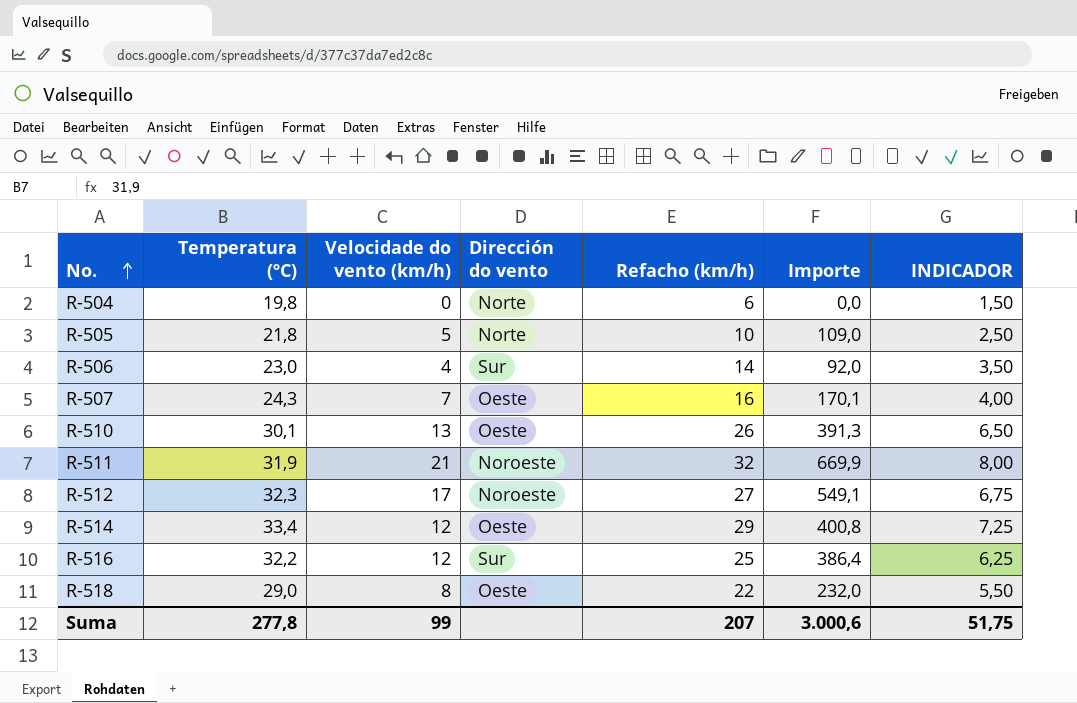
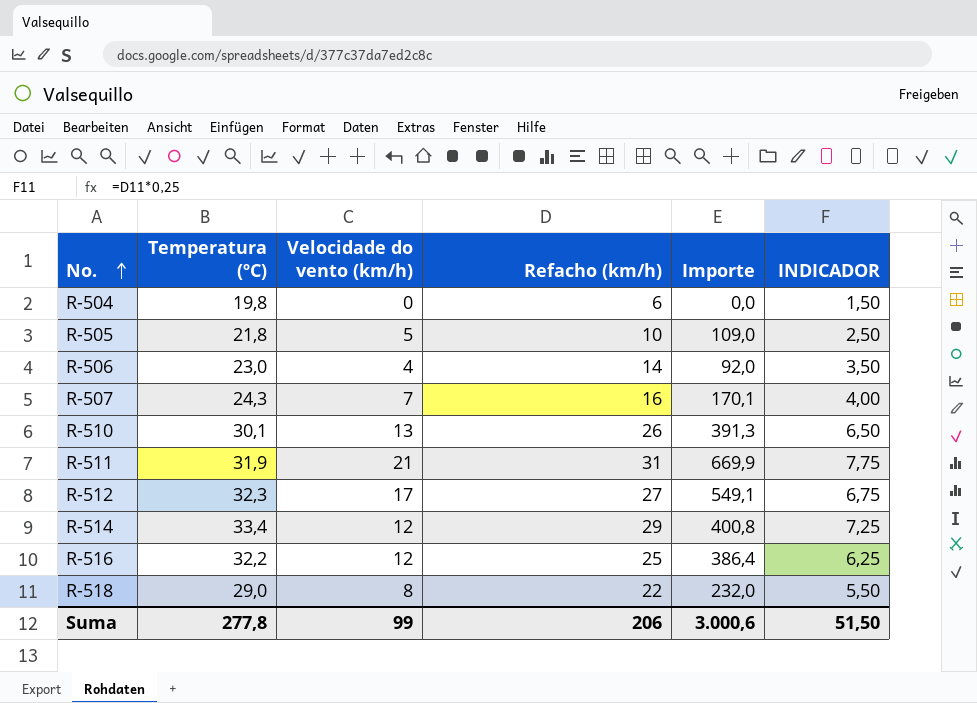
column Dirección do vento | position: 4 -> none
R-511 | Refacho (km/h): 32 -> 31
R-511 | INDICADOR: 8,00 -> 7,75
Suma | Refacho (km/h): 207 -> 206
Suma | INDICADOR: 51,75 -> 51,50

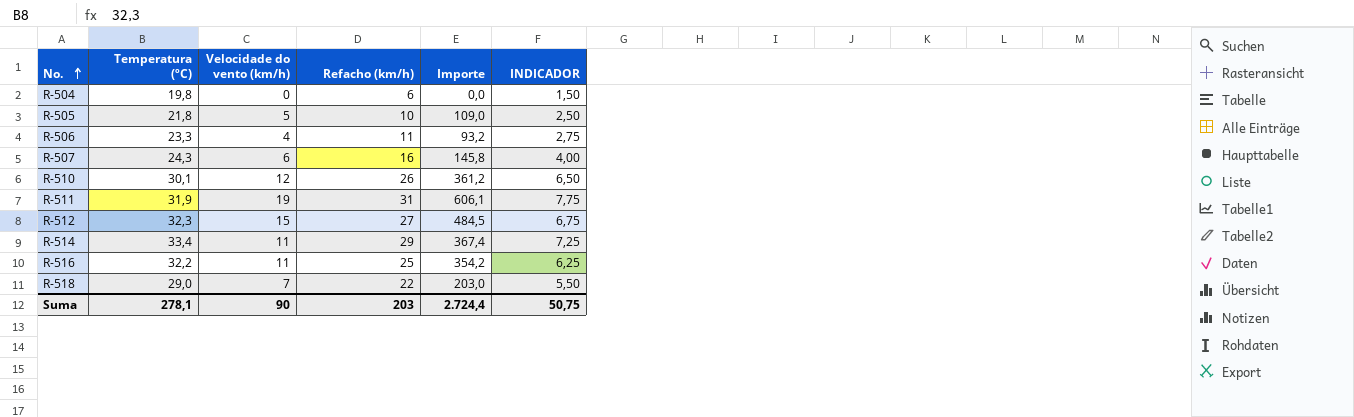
R-506 | Temperatura (ºC): 23,0 -> 23,3
R-506 | Refacho (km/h): 14 -> 11
R-506 | Importe: 92,0 -> 93,2
R-506 | INDICADOR: 3,50 -> 2,75
R-507 | Velocidade do vento (km/h): 7 -> 6
R-507 | Importe: 170,1 -> 145,8
R-510 | Velocidade do vento (km/h): 13 -> 12
R-510 | Importe: 391,3 -> 361,2
R-511 | Velocidade do vento (km/h): 21 -> 19
R-511 | Importe: 669,9 -> 606,1
R-512 | Velocidade do vento (km/h): 17 -> 15
R-512 | Importe: 549,1 -> 484,5
R-514 | Velocidade do vento (km/h): 12 -> 11
R-514 | Importe: 400,8 -> 367,4
R-516 | Velocidade do vento (km/h): 12 -> 11
R-516 | Importe: 386,4 -> 354,2
R-518 | Velocidade do vento (km/h): 8 -> 7
R-518 | Importe: 232,0 -> 203,0
Suma | Temperatura (ºC): 277,8 -> 278,1
Suma | Velocidade do vento (km/h): 99 -> 90
Suma | Refacho (km/h): 206 -> 203
Suma | Importe: 3.000,6 -> 2.724,4
Suma | INDICADOR: 51,50 -> 50,75

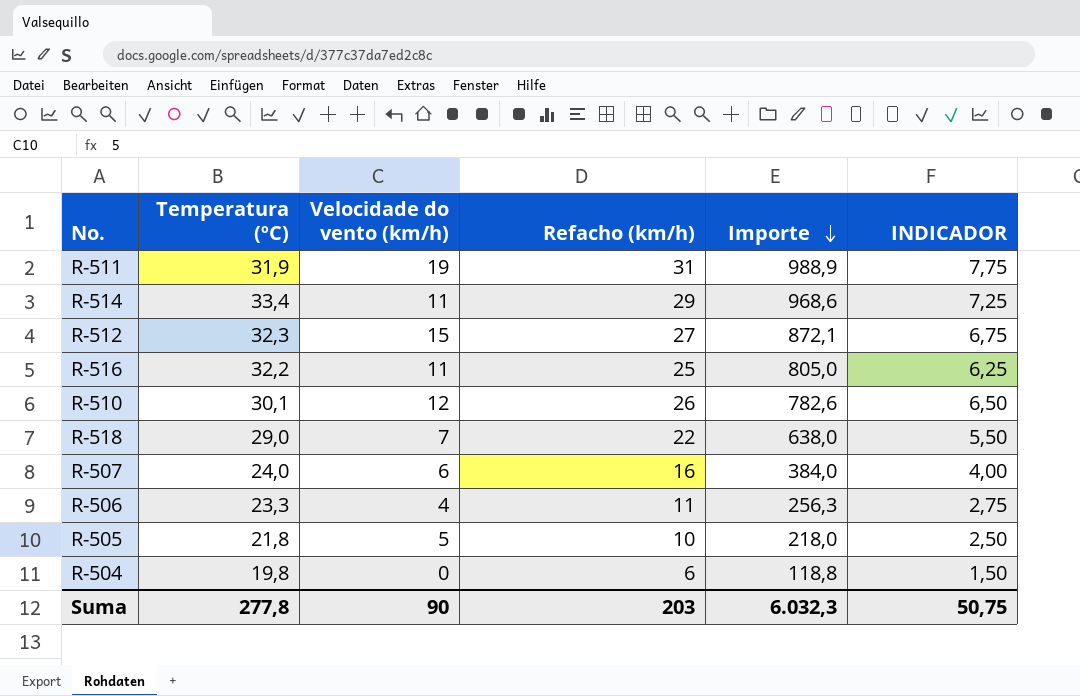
row order: No. ascending -> Importe descending
column Importe | formula: [Temperatura (ºC)] * [Velocidade do vento (km/h)] -> [Temperatura (ºC)] * [Refacho (km/h)]
R-507 | Temperatura (ºC): 24,3 -> 24,0
Suma | Temperatura (ºC): 278,1 -> 277,8
Suma | Importe: 2.724,4 -> 6.032,3

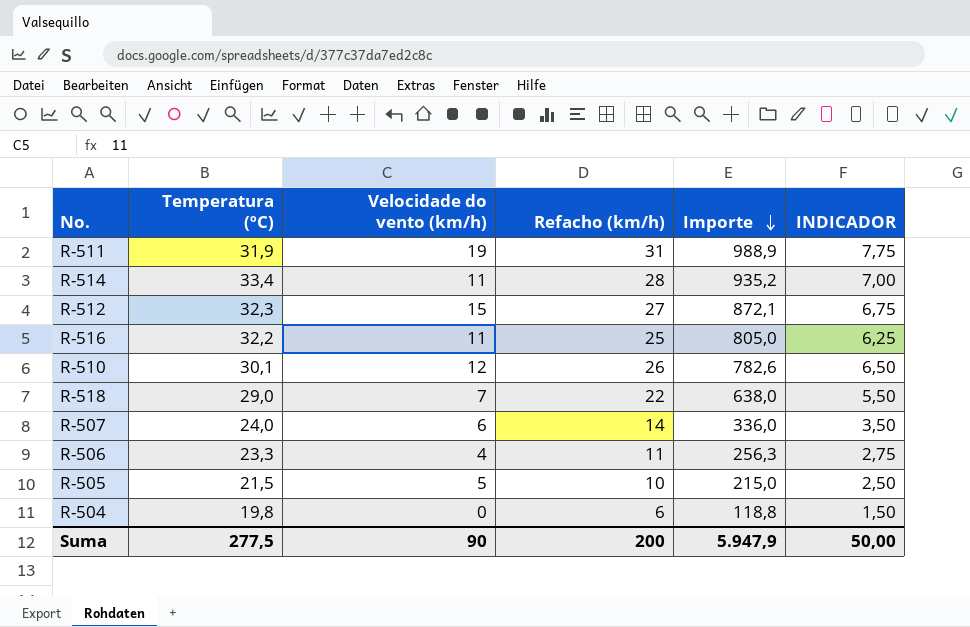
R-514 | Refacho (km/h): 29 -> 28
R-514 | Importe: 968,6 -> 935,2
R-514 | INDICADOR: 7,25 -> 7,00
R-507 | Refacho (km/h): 16 -> 14
R-507 | Importe: 384,0 -> 336,0
R-507 | INDICADOR: 4,00 -> 3,50
R-505 | Temperatura (ºC): 21,8 -> 21,5
R-505 | Importe: 218,0 -> 215,0
Suma | Temperatura (ºC): 277,8 -> 277,5
Suma | Refacho (km/h): 203 -> 200
Suma | Importe: 6.032,3 -> 5.947,9
Suma | INDICADOR: 50,75 -> 50,00

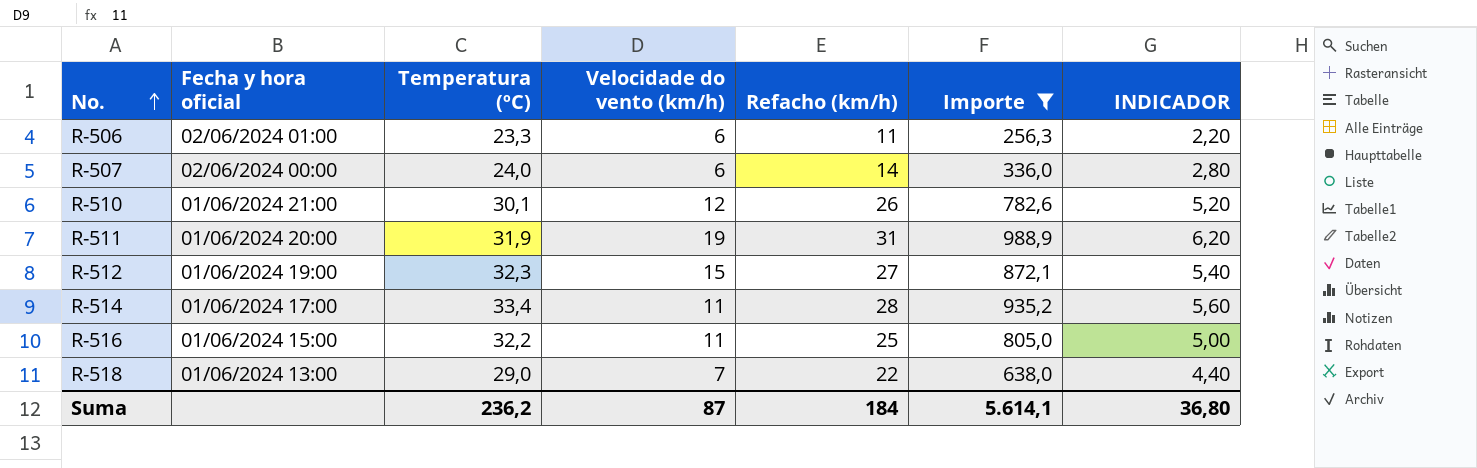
filter: none -> Importe >= 256,3
row order: Importe descending -> No. ascending
column Fecha y hora oficial | position: none -> 2
column INDICADOR | formula: [Refacho (km/h)] * 0,25 -> [Refacho (km/h)] * 0,2
R-506 | Velocidade do vento (km/h): 4 -> 6
Suma | Temperatura (ºC): 277,5 -> 236,2
Suma | Velocidade do vento (km/h): 90 -> 87
Suma | Refacho (km/h): 200 -> 184
Suma | Importe: 5.947,9 -> 5.614,1
Suma | INDICADOR: 50,00 -> 36,80

